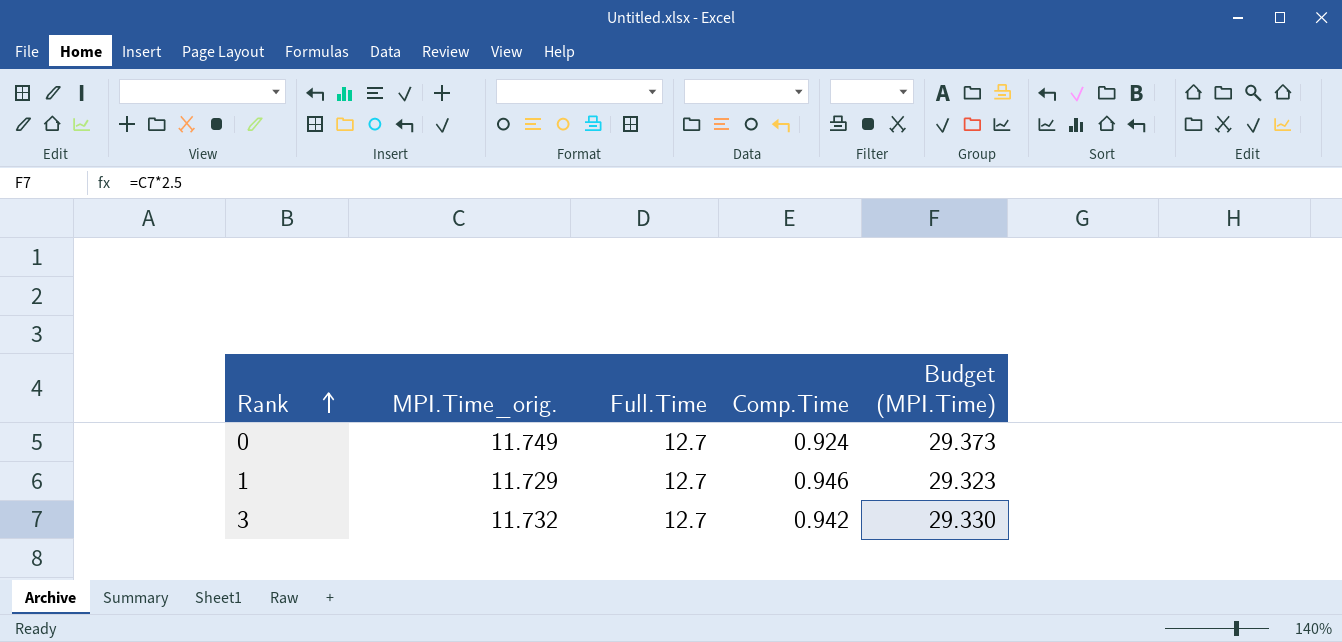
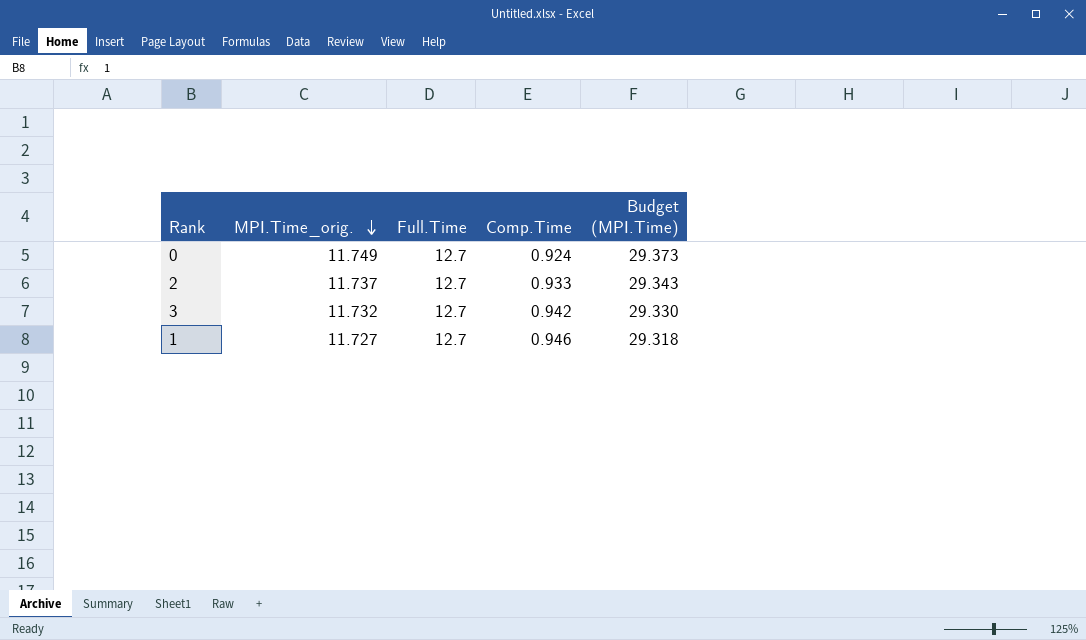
row order: Rank ascending -> MPI.Time_orig. descending
row 2: none -> 11.737 | 12.7 | 0.933 | 29.343
1 | MPI.Time_orig.: 11.729 -> 11.727
1 | Budget (MPI.Time): 29.323 -> 29.318

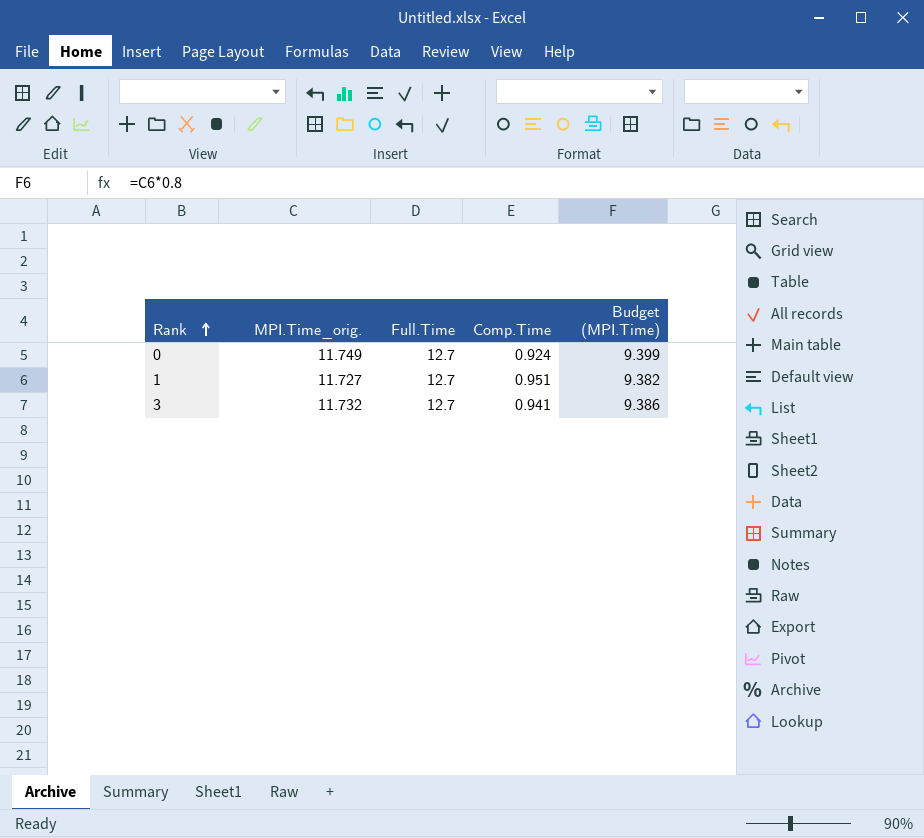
row order: MPI.Time_orig. descending -> Rank ascending
column Budget (MPI.Time) | formula: [MPI.Time_orig.] * 2.5 -> [MPI.Time_orig.] * 0.8
row 2: 11.737 | 12.7 | 0.933 | 29.343 -> none
1 | Comp.Time: 0.946 -> 0.951
3 | Comp.Time: 0.942 -> 0.941

